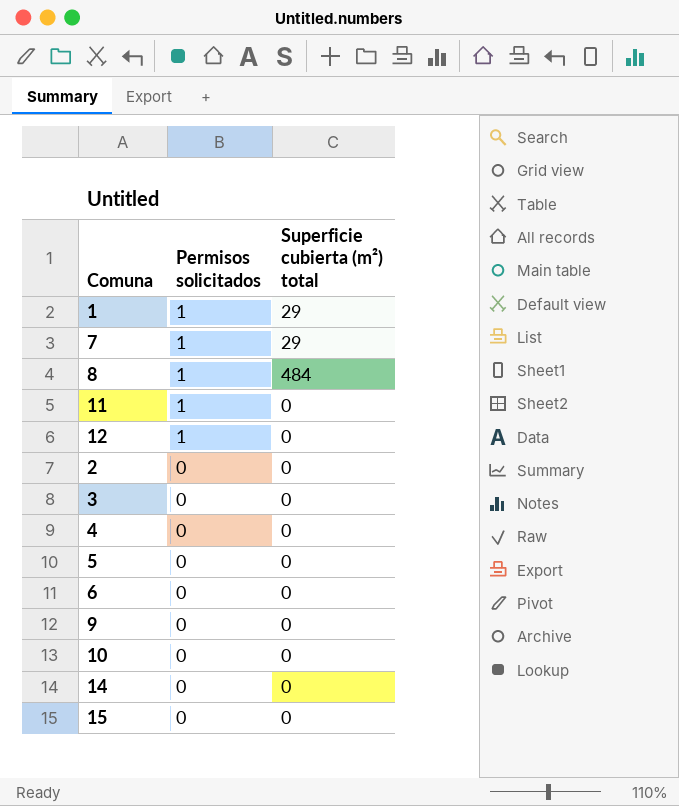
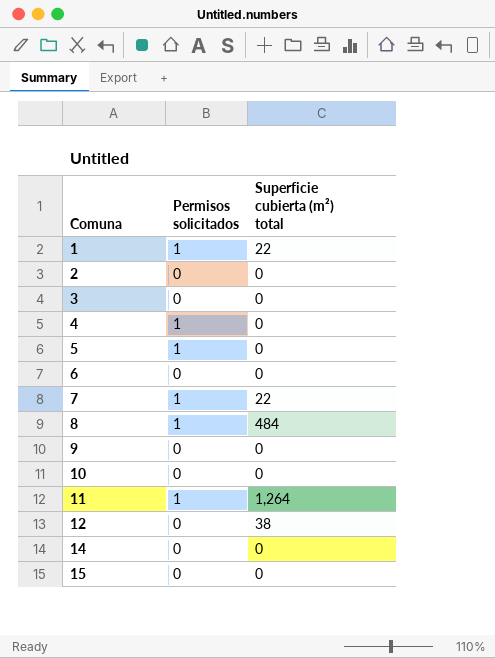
row order: Permisos solicitados descending -> Comuna ascending
1 | Superficie cubierta (m²) total: 29 -> 22
4 | Permisos solicitados: 0 -> 1
5 | Permisos solicitados: 0 -> 1
7 | Superficie cubierta (m²) total: 29 -> 22
11 | Superficie cubierta (m²) total: 0 -> 1,264
12 | Permisos solicitados: 1 -> 0
12 | Superficie cubierta (m²) total: 0 -> 38

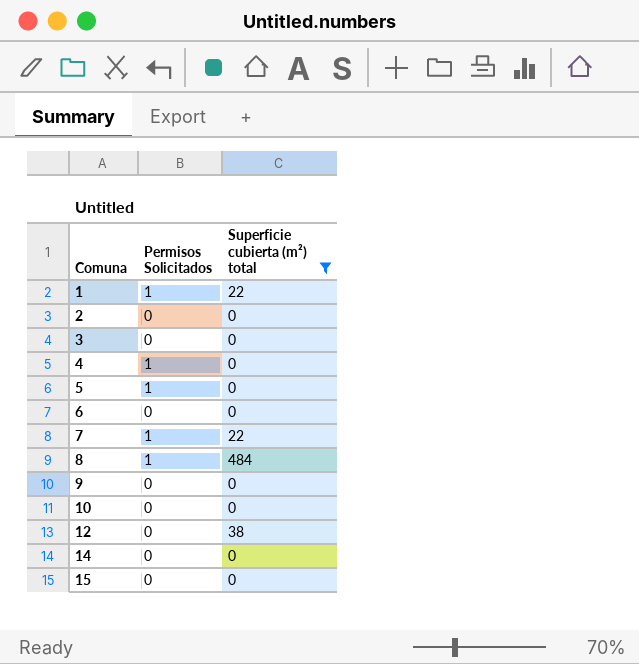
filter: none -> Superficie cubierta (m²) total != 1,264
column name: Permisos solicitados -> Permisos Solicitados

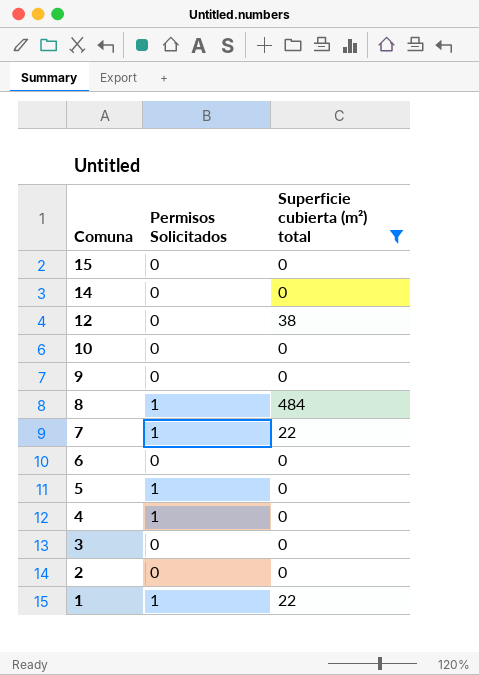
row order: Comuna ascending -> Comuna descending

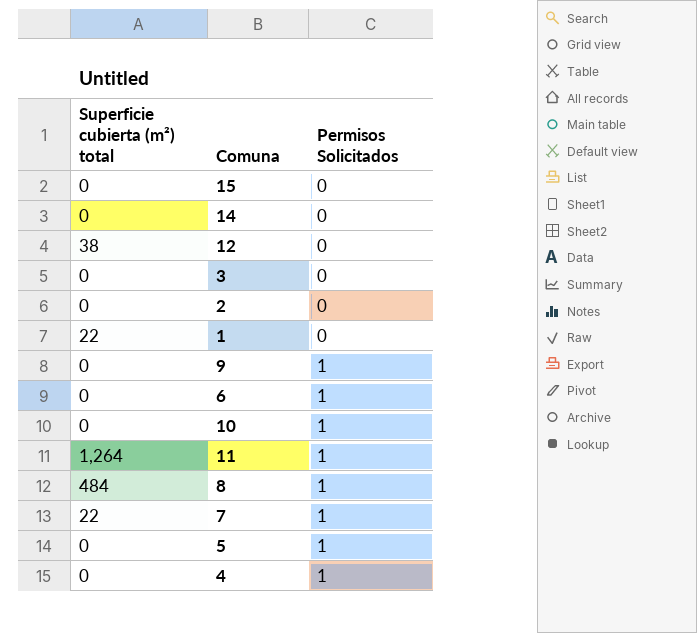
filter: Superficie cubierta (m²) total != 1,264 -> none
row order: Comuna descending -> Permisos Solicitados ascending
column Superficie cubierta (m²) total | position: 3 -> 1
1 | Permisos Solicitados: 1 -> 0
9 | Permisos Solicitados: 0 -> 1
6 | Permisos Solicitados: 0 -> 1
10 | Permisos Solicitados: 0 -> 1

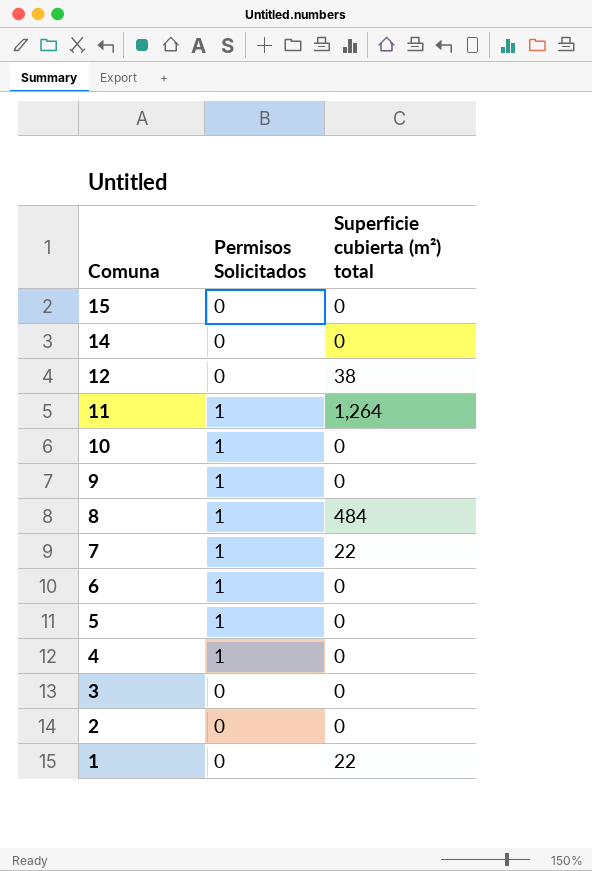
row order: Permisos Solicitados ascending -> Comuna descending
column Superficie cubierta (m²) total | position: 1 -> 3

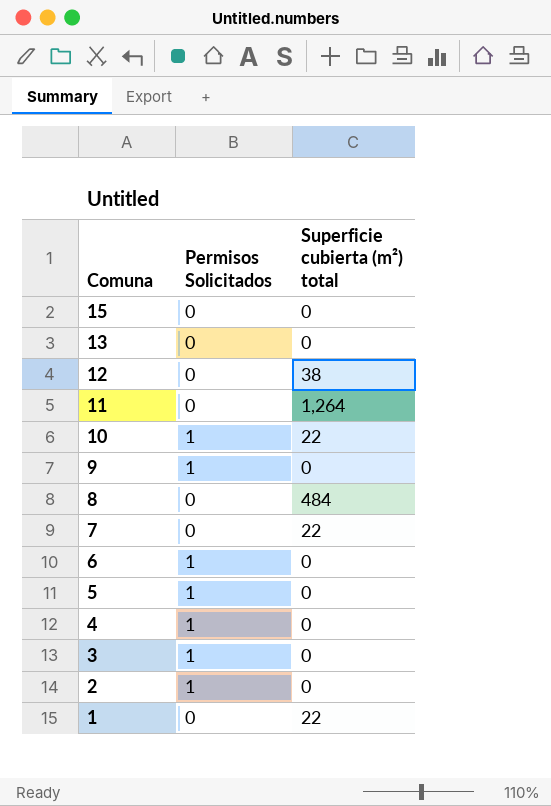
row 14: 0 | 0 -> none
row 13: none -> 0 | 0
11 | Permisos Solicitados: 1 -> 0
10 | Superficie cubierta (m²) total: 0 -> 22
8 | Permisos Solicitados: 1 -> 0
7 | Permisos Solicitados: 1 -> 0
3 | Permisos Solicitados: 0 -> 1
2 | Permisos Solicitados: 0 -> 1

